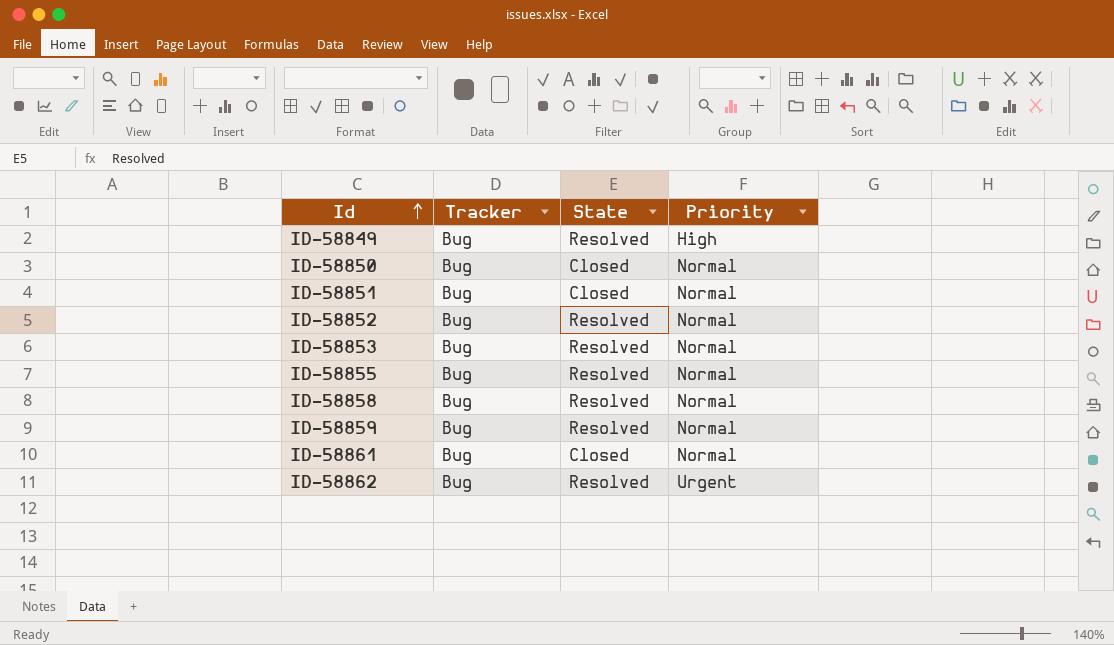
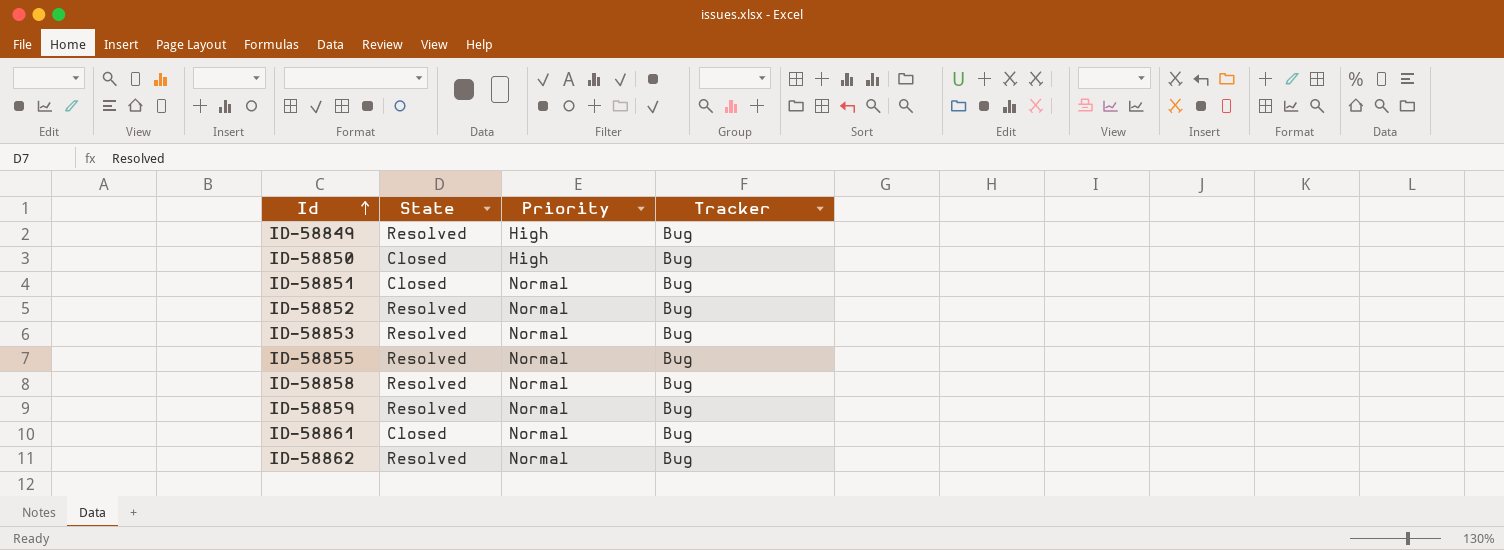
column Tracker | position: 2 -> 4
ID-58850 | Priority: Normal -> High
ID-58862 | Priority: Urgent -> Normal

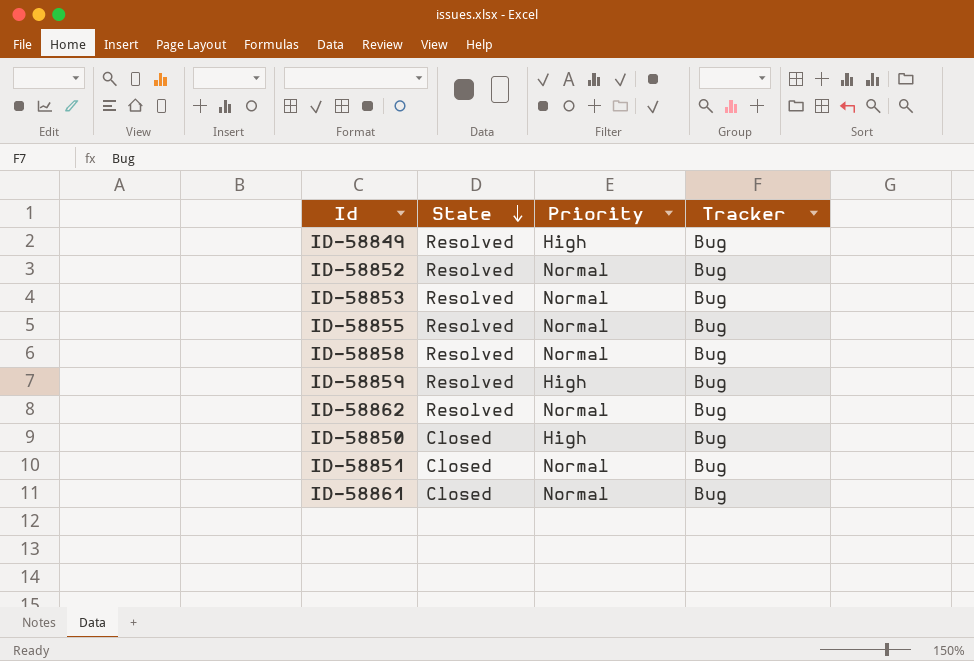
row order: Id ascending -> State descending
ID-58859 | Priority: Normal -> High

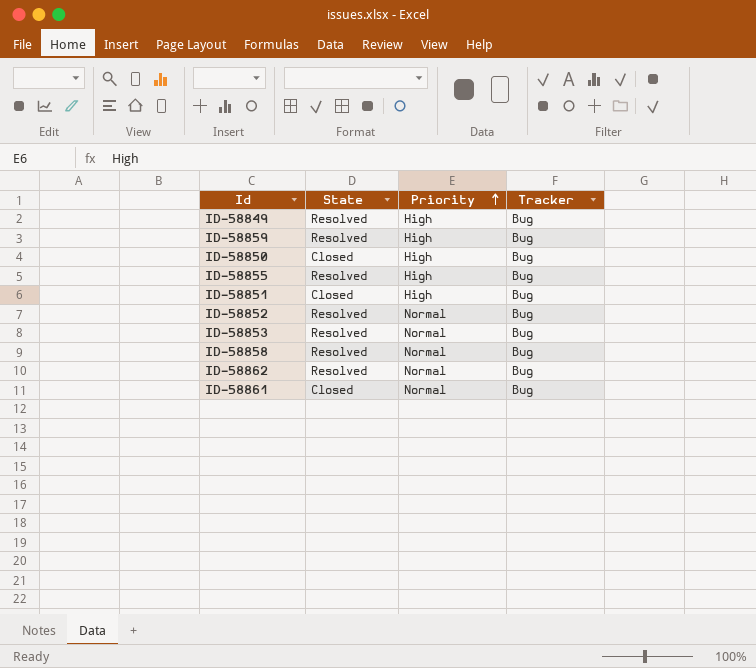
row order: State descending -> Priority ascending
ID-58855 | Priority: Normal -> High
ID-58851 | Priority: Normal -> High

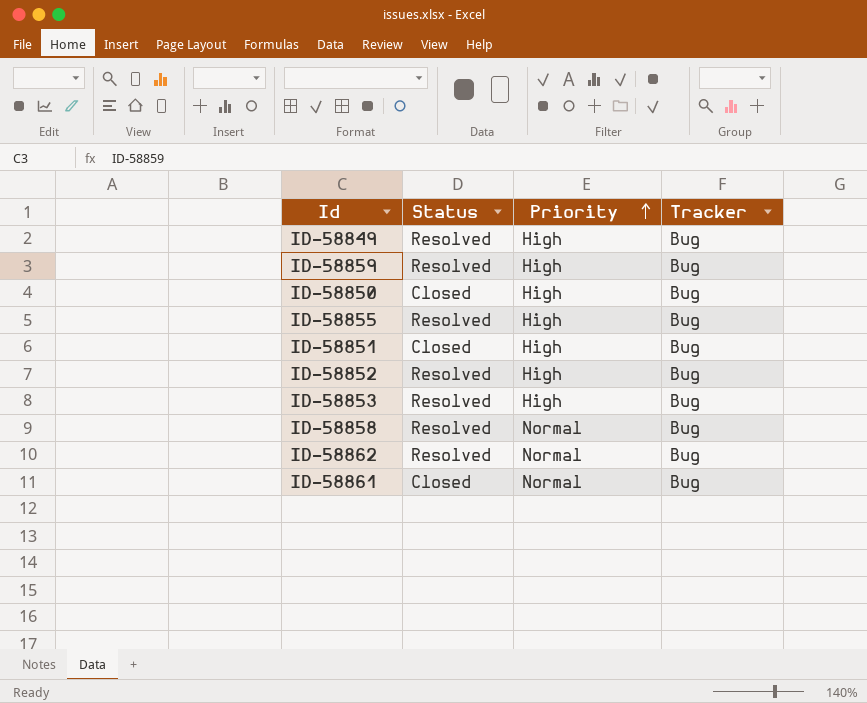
column name: State -> Status
ID-58852 | Priority: Normal -> High
ID-58853 | Priority: Normal -> High

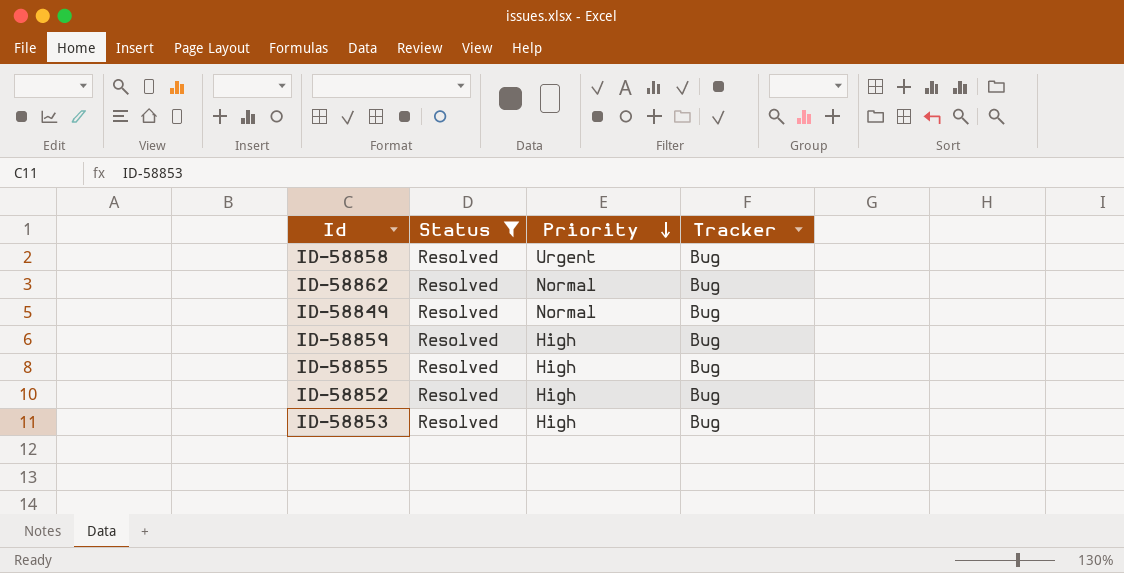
filter: none -> Status = Resolved
row order: Priority ascending -> Priority descending
ID-58858 | Priority: Normal -> Urgent
ID-58849 | Priority: High -> Normal

